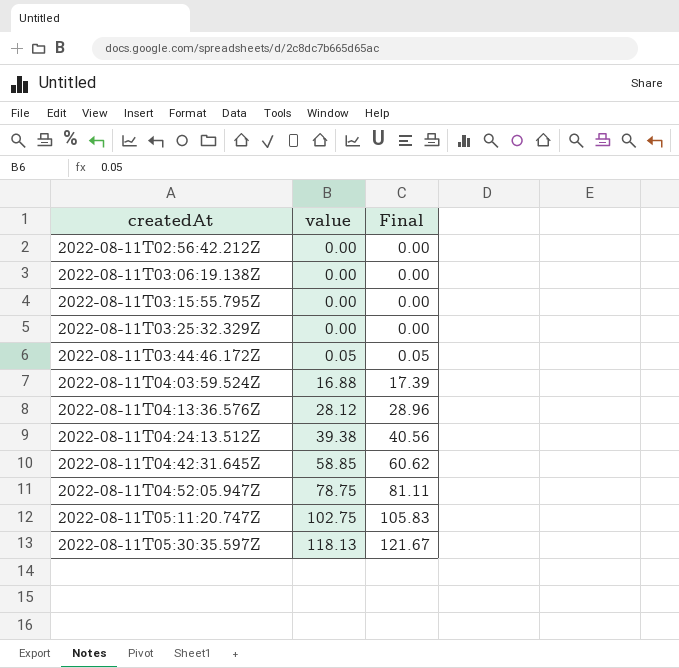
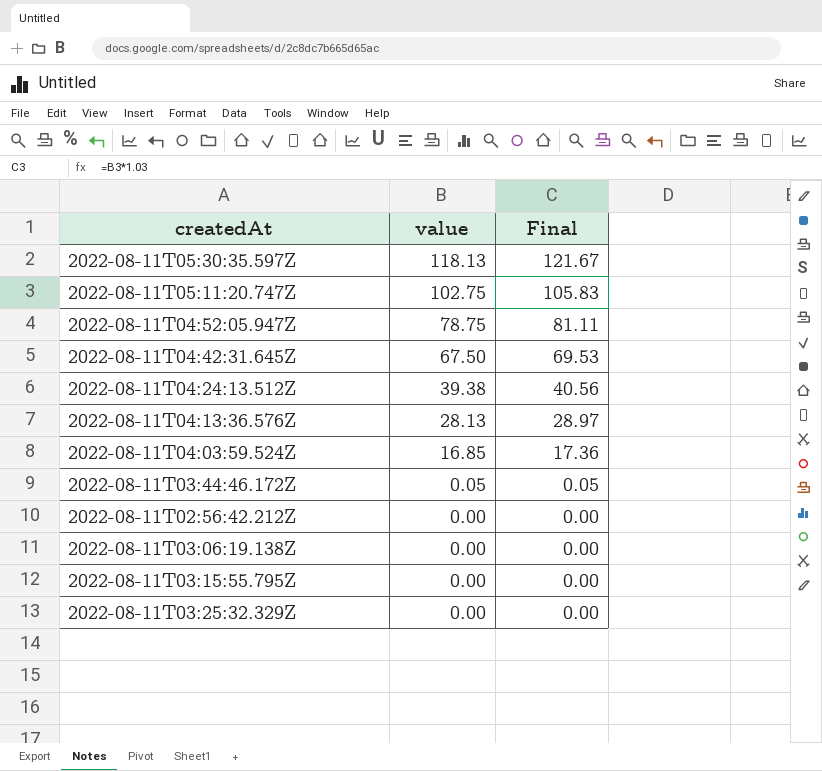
row order: createdAt ascending -> value descending
2022-08-11T04:42:31.645Z | value: 58.85 -> 67.50
2022-08-11T04:42:31.645Z | Final: 60.62 -> 69.53
2022-08-11T04:13:36.576Z | value: 28.12 -> 28.13
2022-08-11T04:13:36.576Z | Final: 28.96 -> 28.97
2022-08-11T04:03:59.524Z | value: 16.88 -> 16.85
2022-08-11T04:03:59.524Z | Final: 17.39 -> 17.36

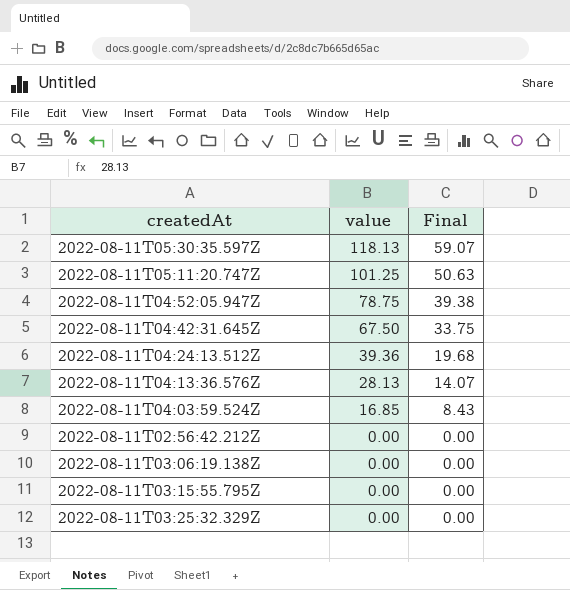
column Final | formula: [value] * 1.03 -> [value] * 0.5
row 2022-08-11T03:44:46.172Z: 0.05 | 0.05 -> none
2022-08-11T05:11:20.747Z | value: 102.75 -> 101.25
2022-08-11T04:24:13.512Z | value: 39.38 -> 39.36

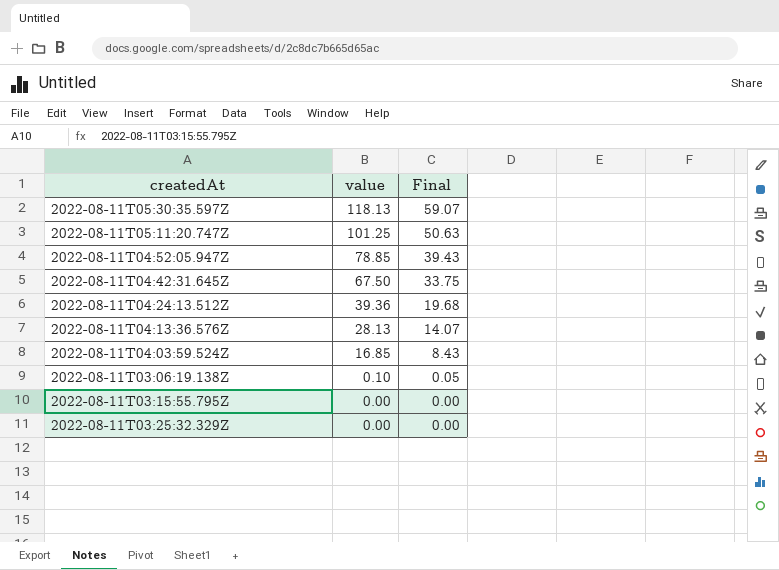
row 2022-08-11T02:56:42.212Z: 0.00 | 0.00 -> none
2022-08-11T04:52:05.947Z | value: 78.75 -> 78.85
2022-08-11T04:52:05.947Z | Final: 39.38 -> 39.43
2022-08-11T03:06:19.138Z | value: 0.00 -> 0.10
2022-08-11T03:06:19.138Z | Final: 0.00 -> 0.05

